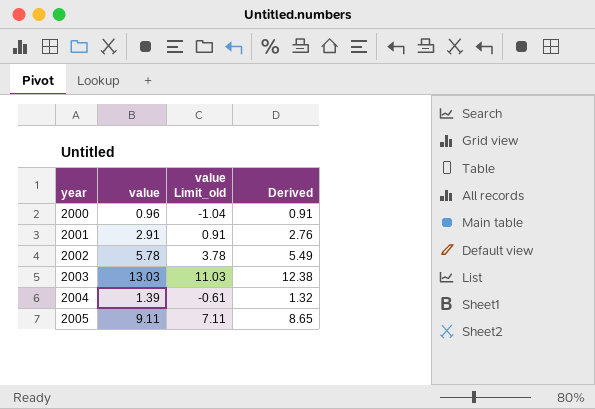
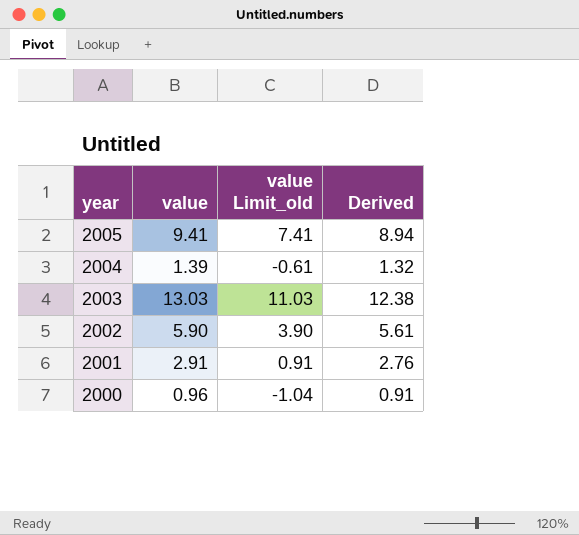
row order: year ascending -> year descending
2005 | value: 9.11 -> 9.41
2005 | value Limit_old: 7.11 -> 7.41
2005 | Derived: 8.65 -> 8.94
2002 | value: 5.78 -> 5.90
2002 | value Limit_old: 3.78 -> 3.90
2002 | Derived: 5.49 -> 5.61

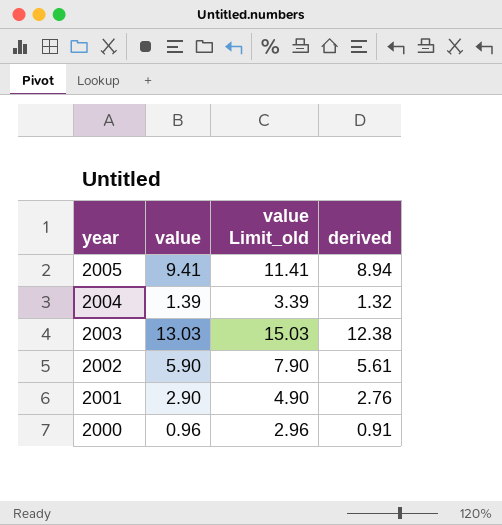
column value Limit_old | formula: [value] - 2 -> [value] + 2
column name: Derived -> derived
2001 | value: 2.91 -> 2.90

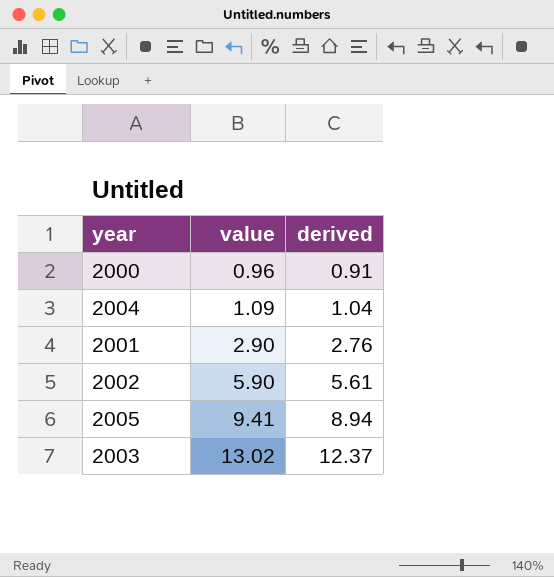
row order: year descending -> value ascending
column value Limit_old | formula: [value] + 2 -> none
2004 | value: 1.39 -> 1.09
2004 | derived: 1.32 -> 1.04
2003 | value: 13.03 -> 13.02
2003 | derived: 12.38 -> 12.37

